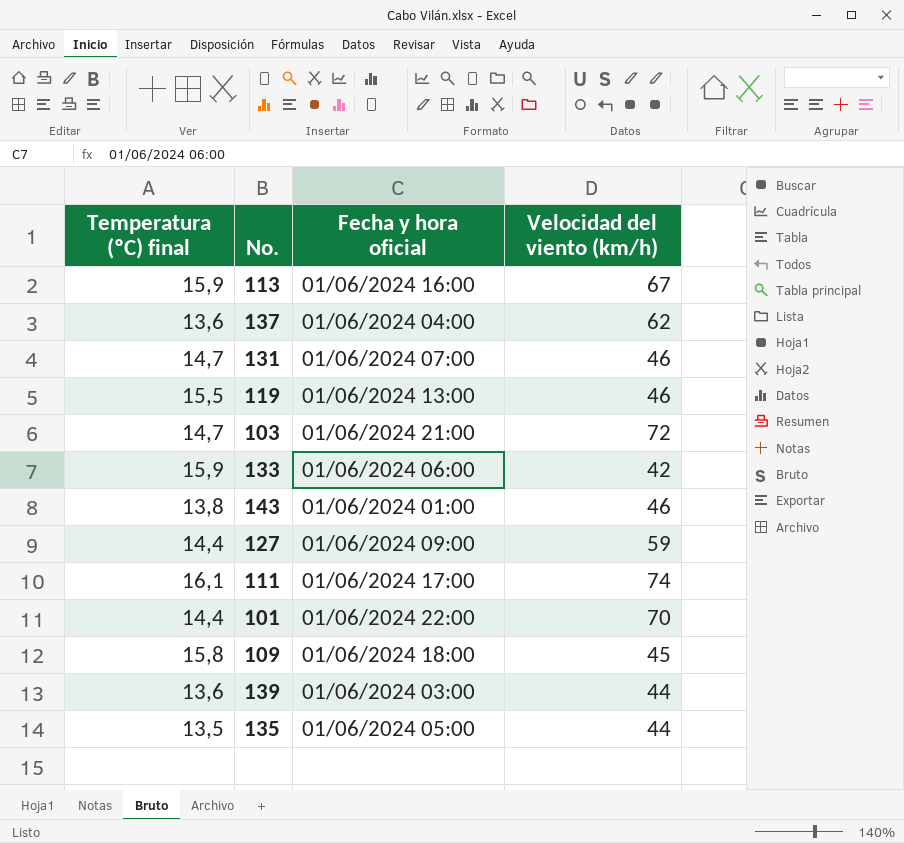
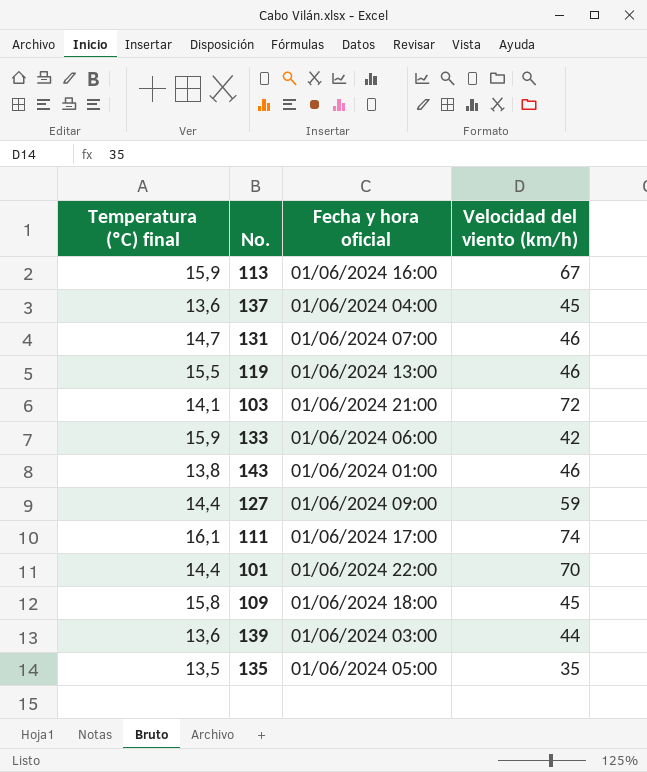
137 | Velocidad del viento (km/h): 62 -> 45
103 | Temperatura (ºC) final: 14,7 -> 14,1
135 | Velocidad del viento (km/h): 44 -> 35

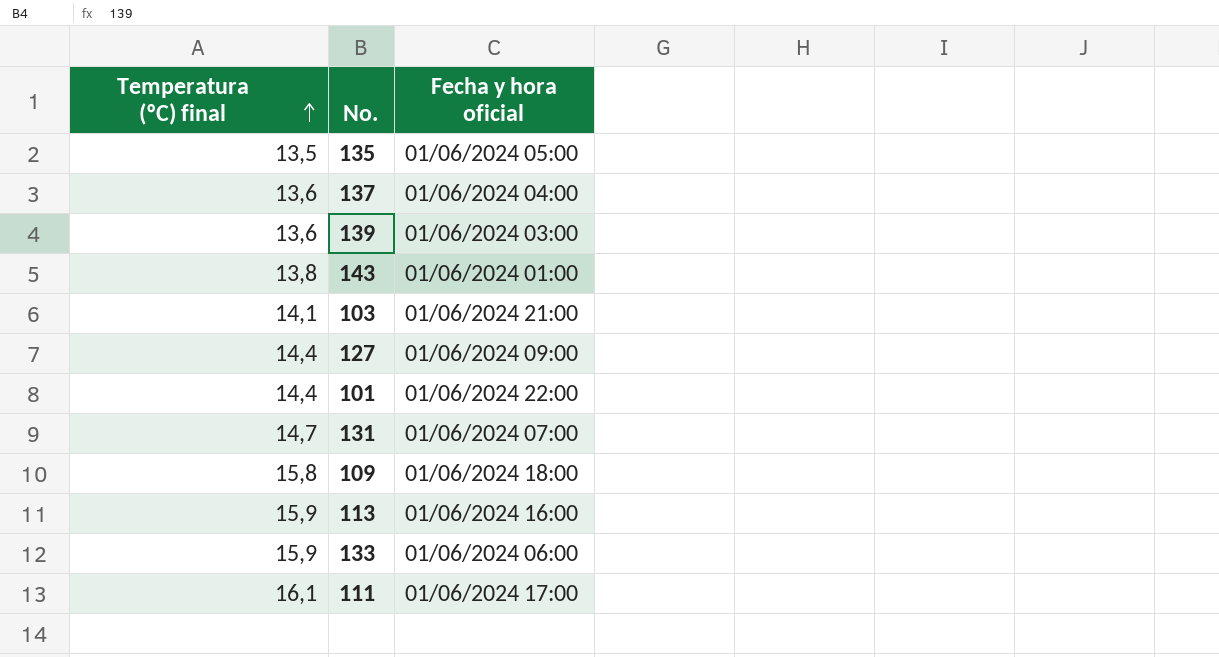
row order: none -> Temperatura (ºC) final ascending
column Velocidad del viento (km/h) | position: 4 -> none
row 119: 15,5 | 01/06/2024 13:00 | 46 -> none

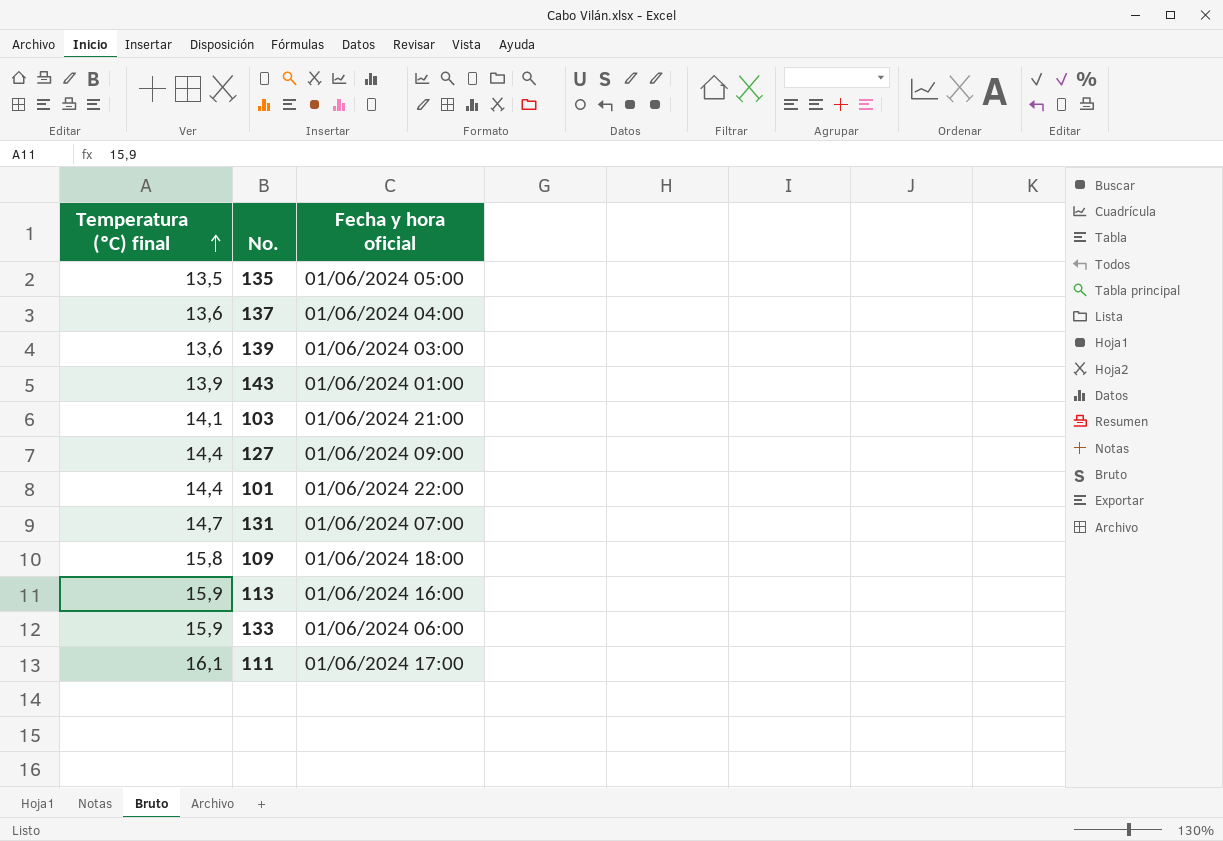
143 | Temperatura (ºC) final: 13,8 -> 13,9

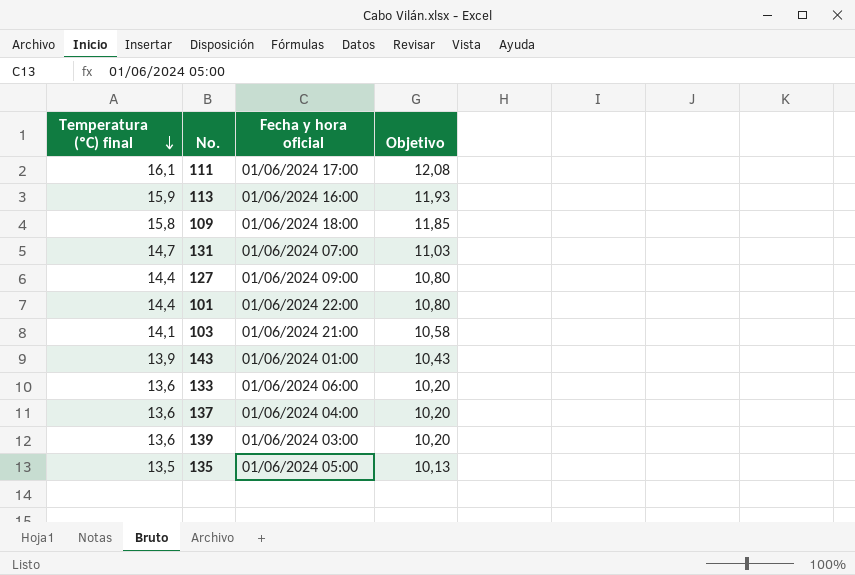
row order: Temperatura (ºC) final ascending -> Temperatura (ºC) final descending
column Objetivo | formula: none -> [Temperatura (ºC) final] * 0,75
133 | Temperatura (ºC) final: 15,9 -> 13,6

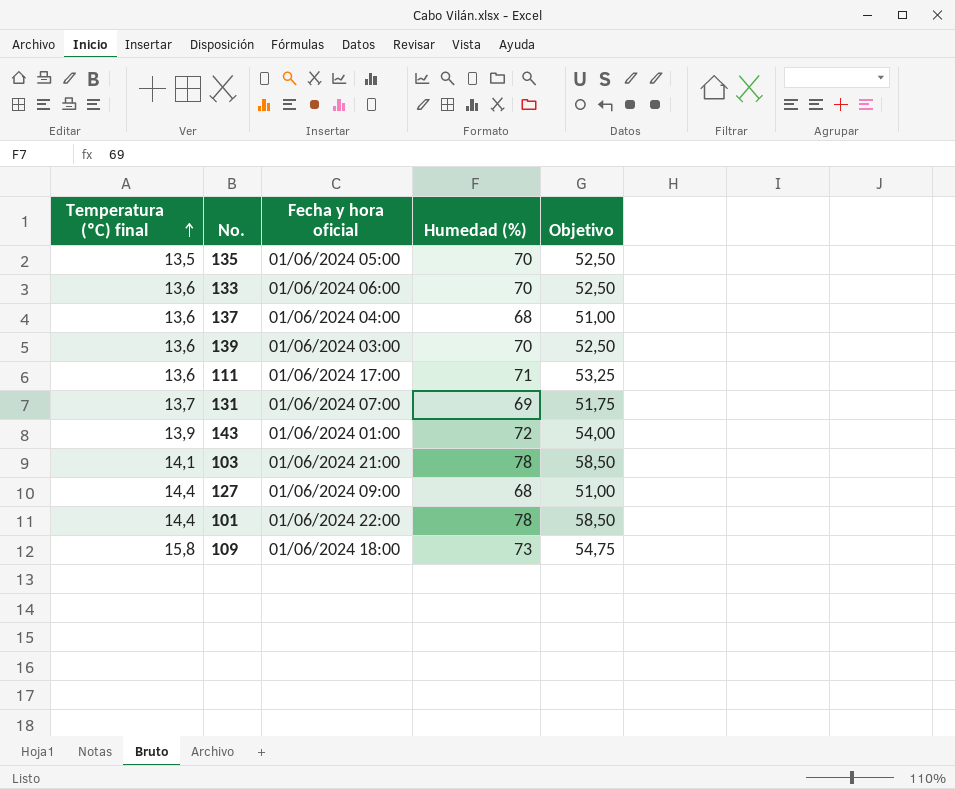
row order: Temperatura (ºC) final descending -> Temperatura (ºC) final ascending
column Humedad (%) | position: none -> 4
column Objetivo | formula: [Temperatura (ºC) final] * 0,75 -> [Humedad (%)] * 0,75
row 113: 15,9 | 01/06/2024 16:00 | 11,93 -> none
111 | Temperatura (ºC) final: 16,1 -> 13,6
131 | Temperatura (ºC) final: 14,7 -> 13,7

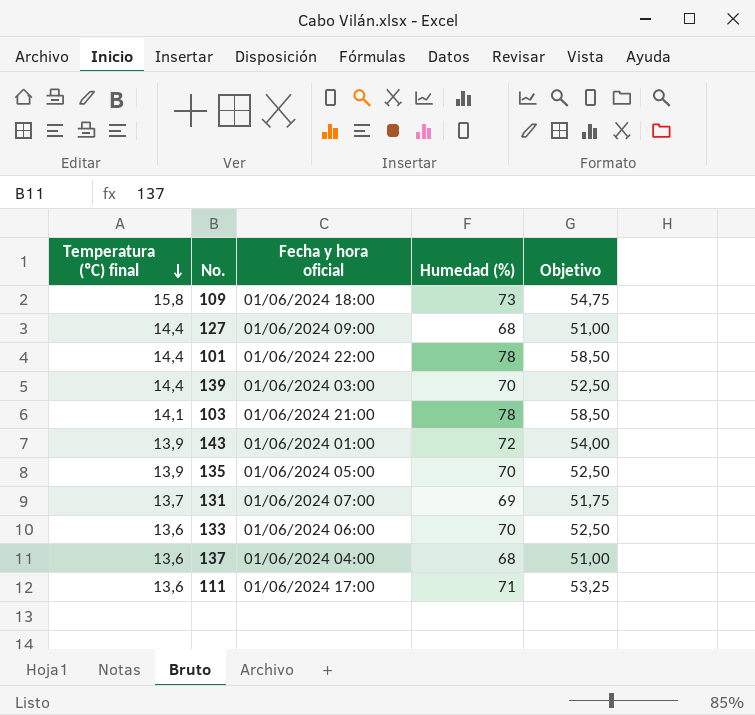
row order: Temperatura (ºC) final ascending -> Temperatura (ºC) final descending
139 | Temperatura (ºC) final: 13,6 -> 14,4
135 | Temperatura (ºC) final: 13,5 -> 13,9

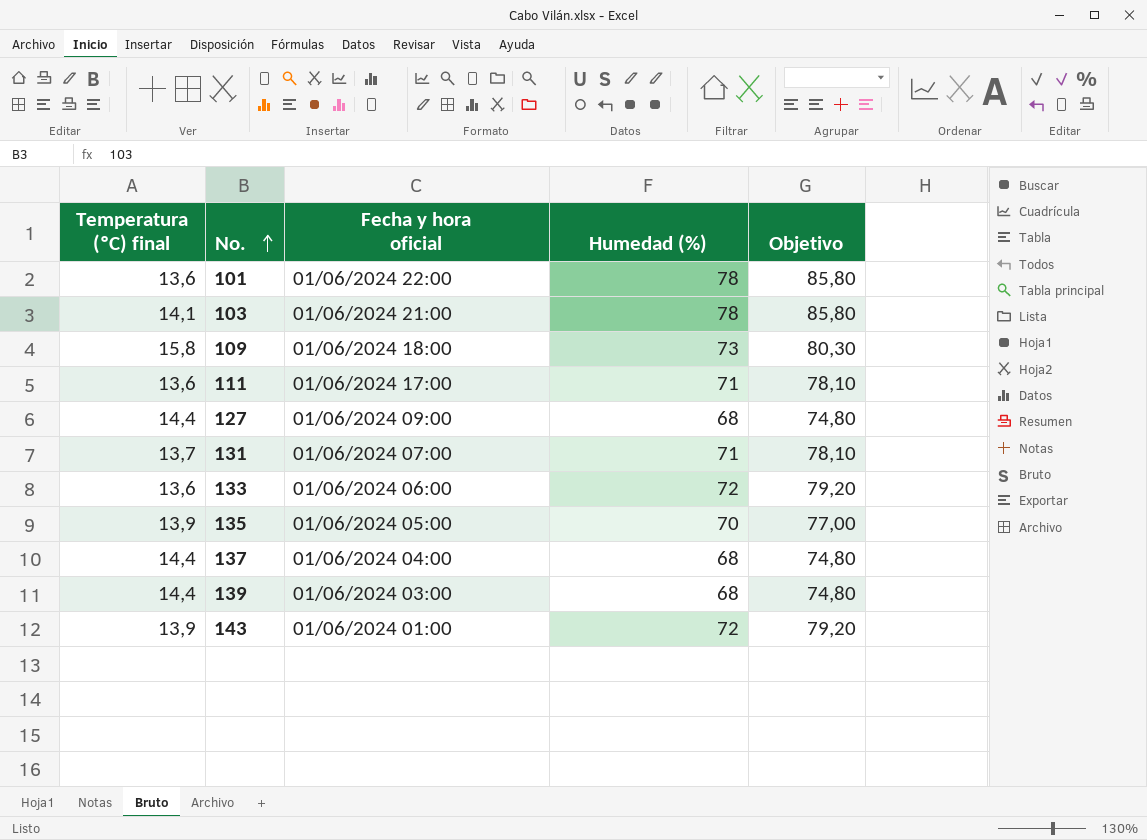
row order: Temperatura (ºC) final descending -> No. ascending
column Objetivo | formula: [Humedad (%)] * 0,75 -> [Humedad (%)] * 1,1
101 | Temperatura (ºC) final: 14,4 -> 13,6
131 | Humedad (%): 69 -> 71
133 | Humedad (%): 70 -> 72
137 | Temperatura (ºC) final: 13,6 -> 14,4
139 | Humedad (%): 70 -> 68

